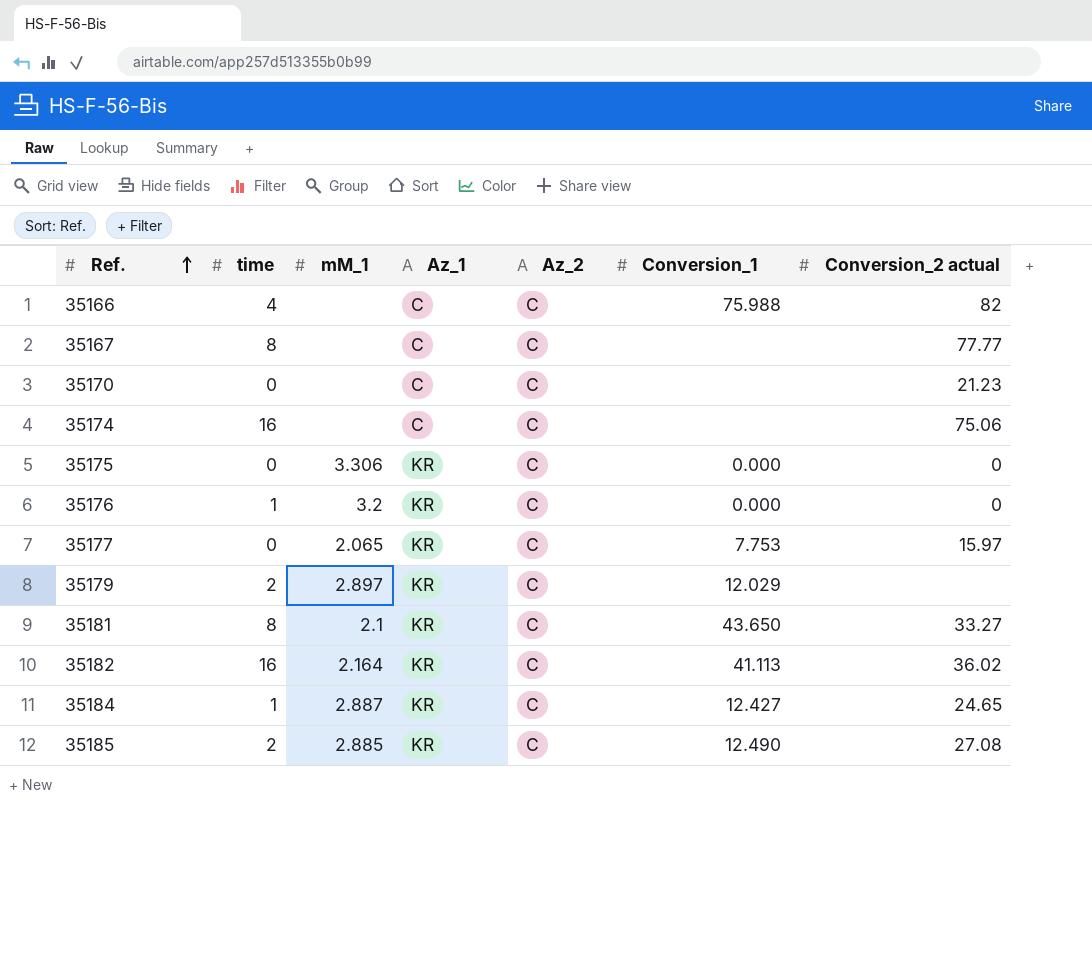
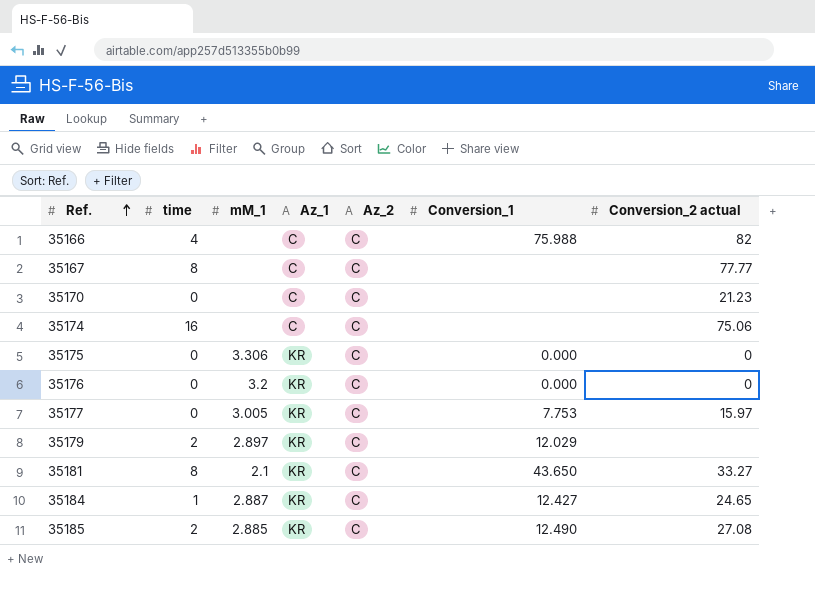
row 35182: 16 | 2.164 | KR | C | 41.113 | 36.02 -> none
35176 | time: 1 -> 0
35177 | mM_1: 2.065 -> 3.005

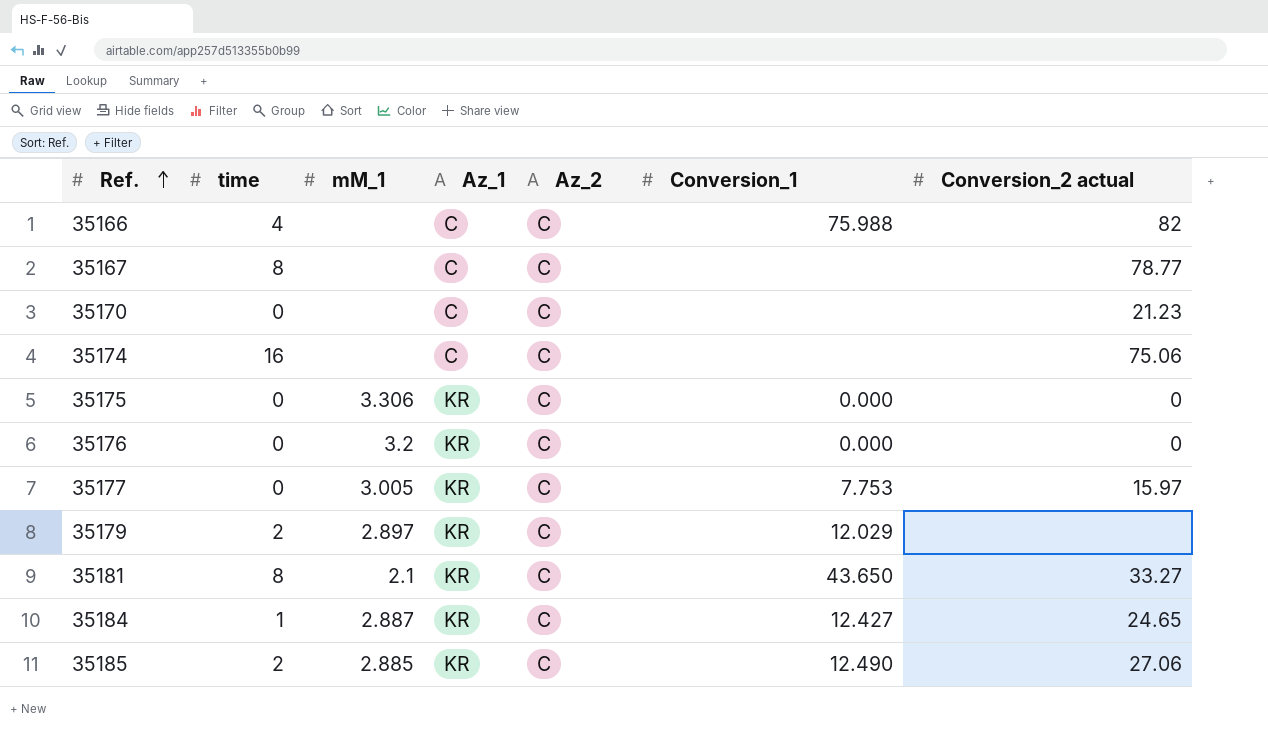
35167 | Conversion_2 actual: 77.77 -> 78.77
35185 | Conversion_2 actual: 27.08 -> 27.06

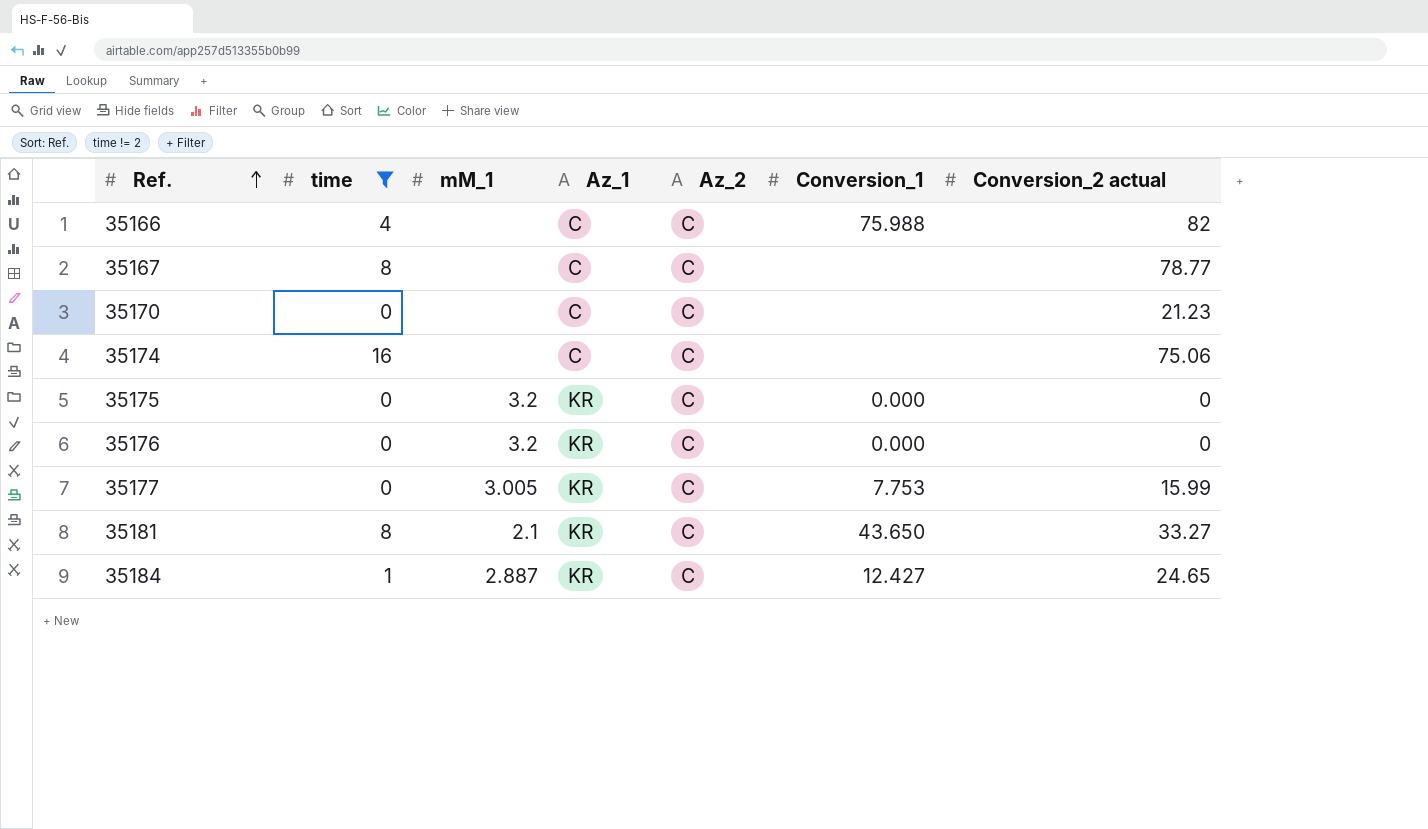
filter: none -> time != 2
35175 | mM_1: 3.306 -> 3.2
35177 | Conversion_2 actual: 15.97 -> 15.99

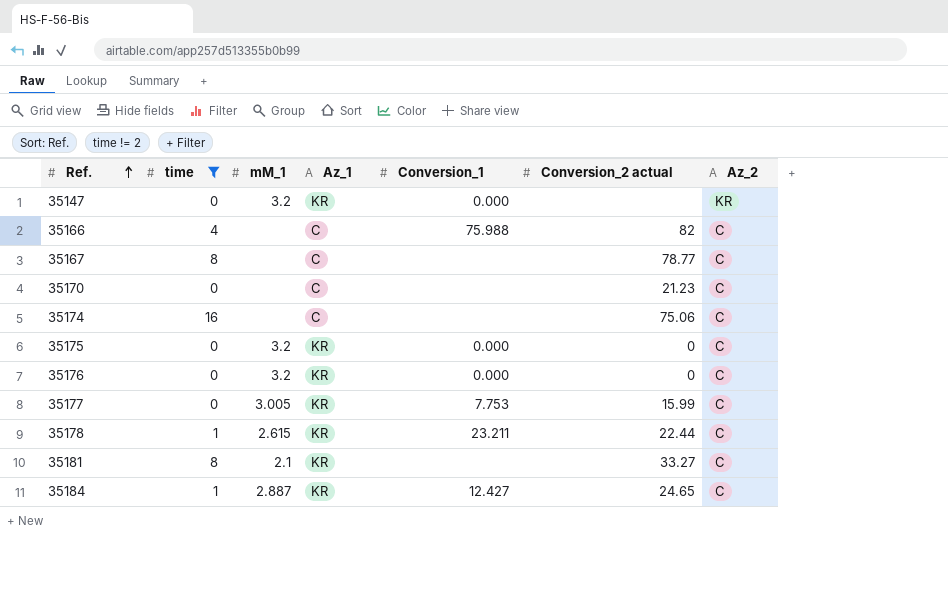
column Az_2 | position: 5 -> 7
row 35147: none -> 0 | 3.2 | KR | 0.000 | none | KR
row 35178: none -> 1 | 2.615 | KR | 23.211 | 22.44 | C
35181 | Conversion_1: 43.650 -> none

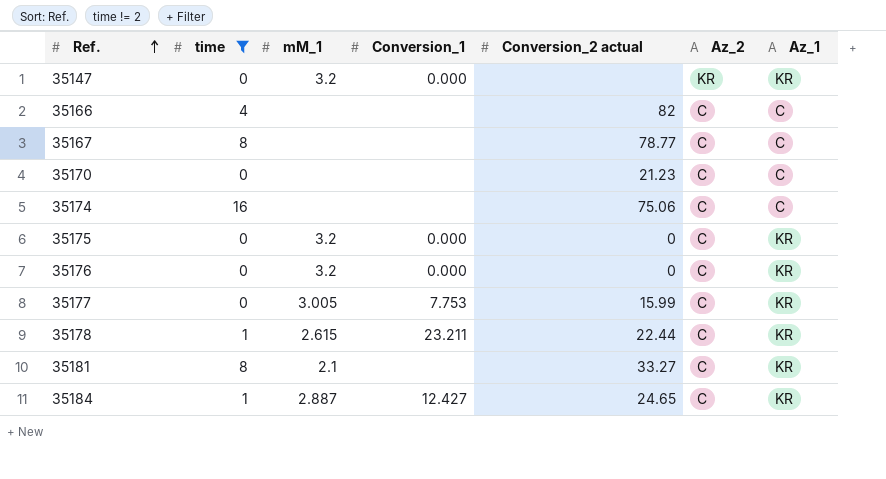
column Az_1 | position: 4 -> 7
35166 | Conversion_1: 75.988 -> none

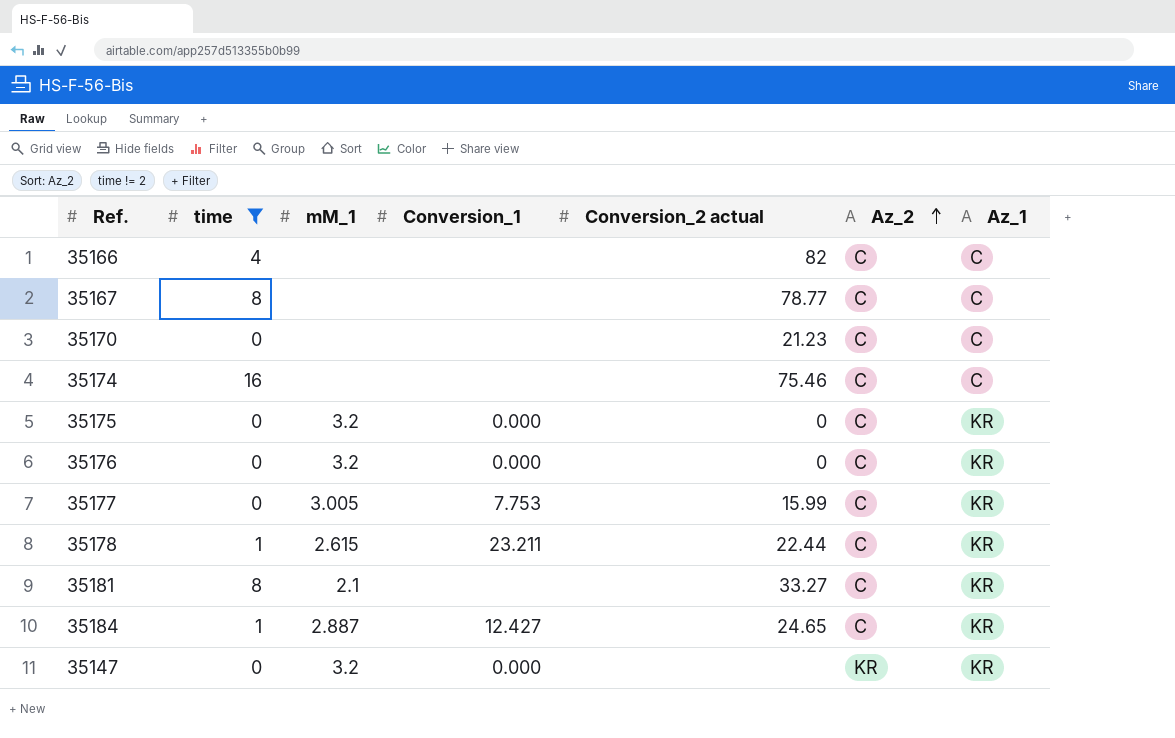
row order: Ref. ascending -> Az_2 ascending
35174 | Conversion_2 actual: 75.06 -> 75.46

